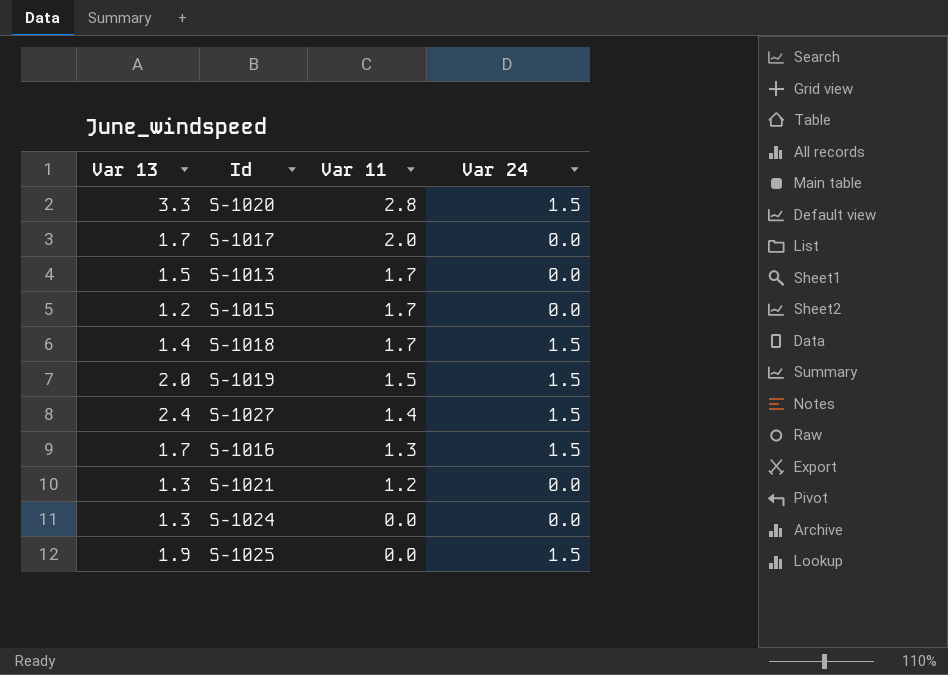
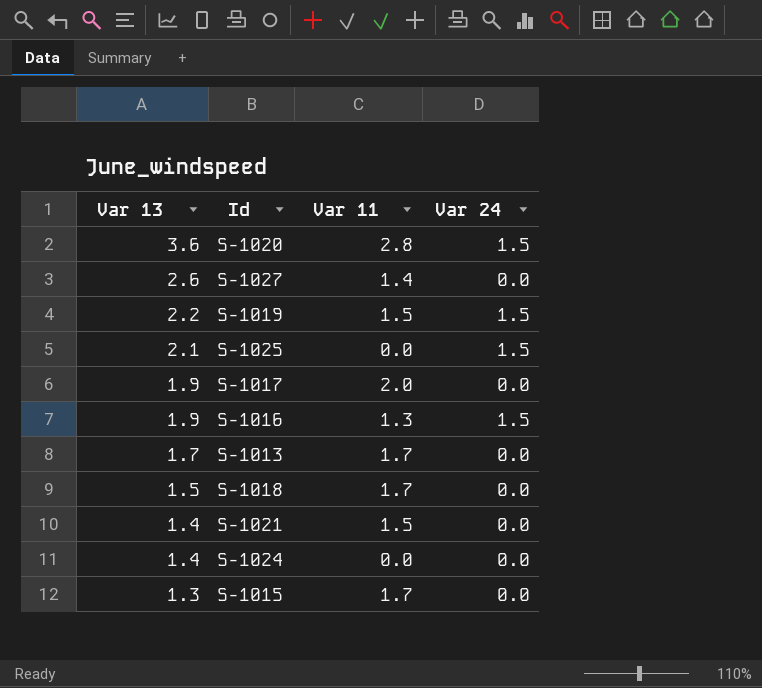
row order: Var 11 descending -> Var 13 descending
S-1020 | Var 13: 3.3 -> 3.6
S-1027 | Var 13: 2.4 -> 2.6
S-1027 | Var 24: 1.5 -> 0.0
S-1019 | Var 13: 2.0 -> 2.2
S-1025 | Var 13: 1.9 -> 2.1
S-1017 | Var 13: 1.7 -> 1.9
S-1016 | Var 13: 1.7 -> 1.9
S-1013 | Var 13: 1.5 -> 1.7
S-1018 | Var 13: 1.4 -> 1.5
S-1018 | Var 24: 1.5 -> 0.0
S-1021 | Var 13: 1.3 -> 1.4
S-1021 | Var 11: 1.2 -> 1.5
S-1024 | Var 13: 1.3 -> 1.4
S-1015 | Var 13: 1.2 -> 1.3

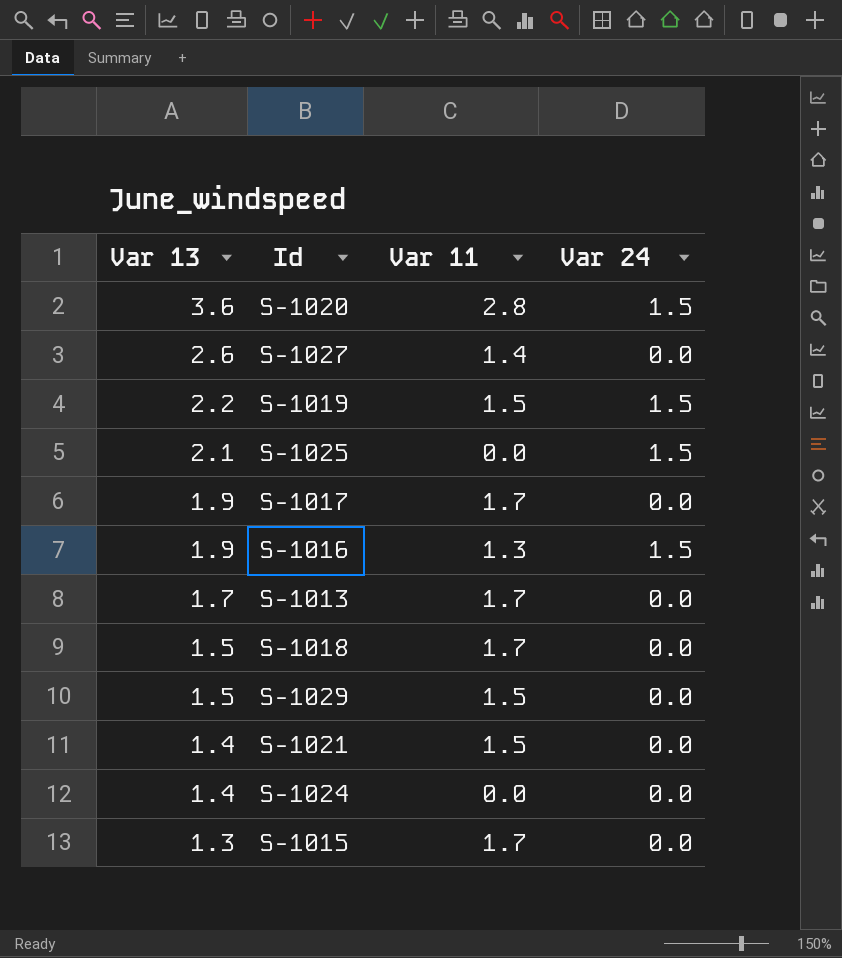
S-1017 | Var 11: 2.0 -> 1.7
row S-1029: none -> 1.5 | 1.5 | 0.0

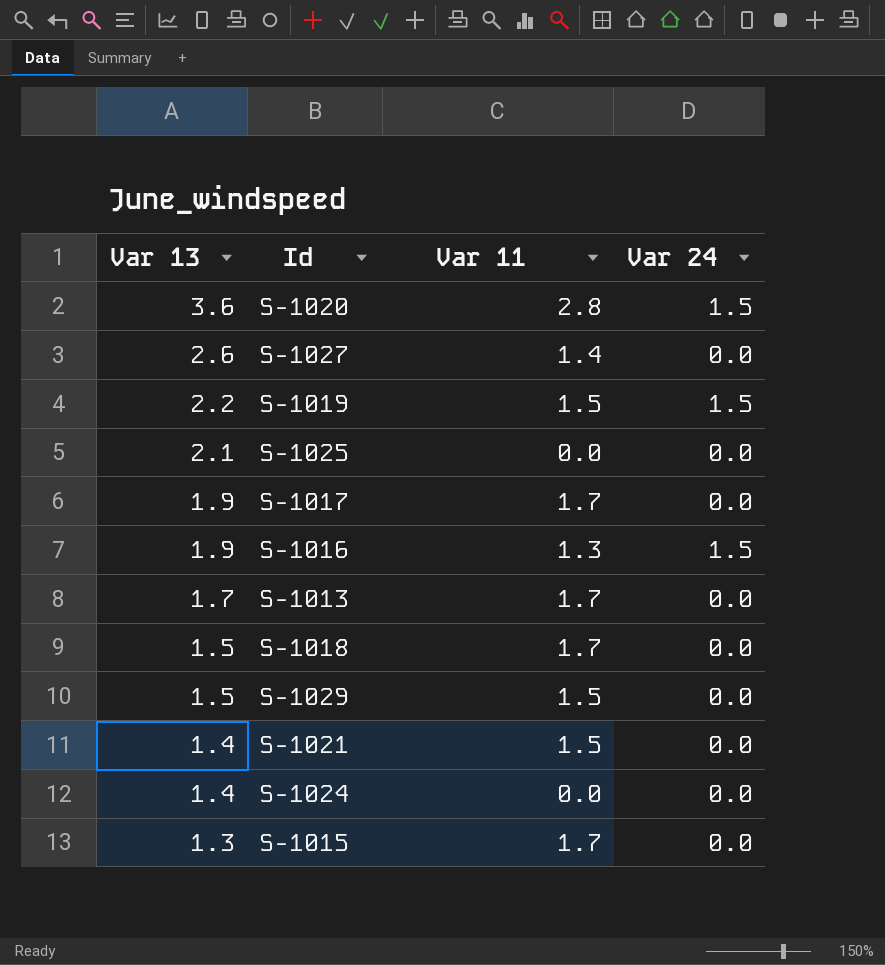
S-1025 | Var 24: 1.5 -> 0.0

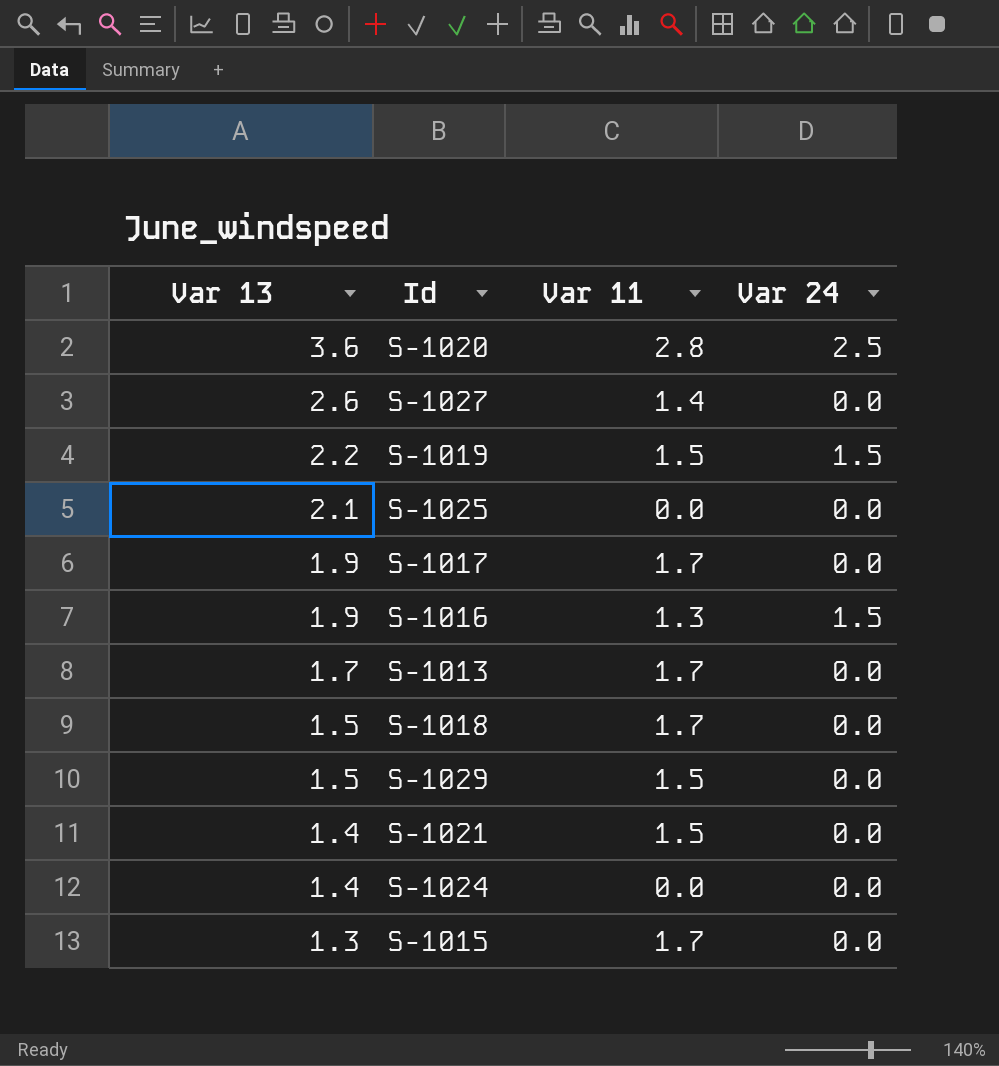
S-1020 | Var 24: 1.5 -> 2.5

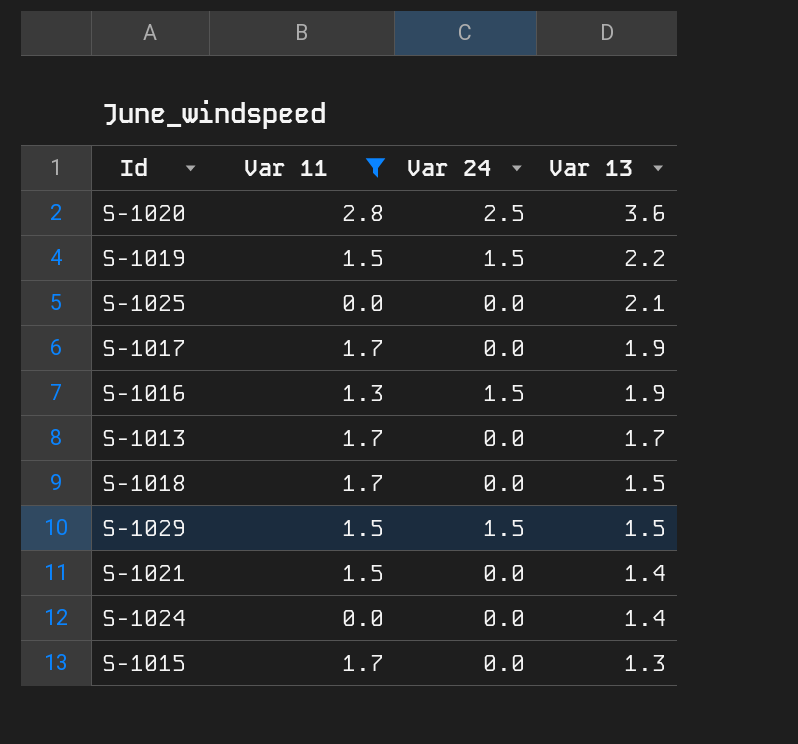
filter: none -> Var 11 != 1.4
column Var 13 | position: 1 -> 4
S-1029 | Var 24: 0.0 -> 1.5

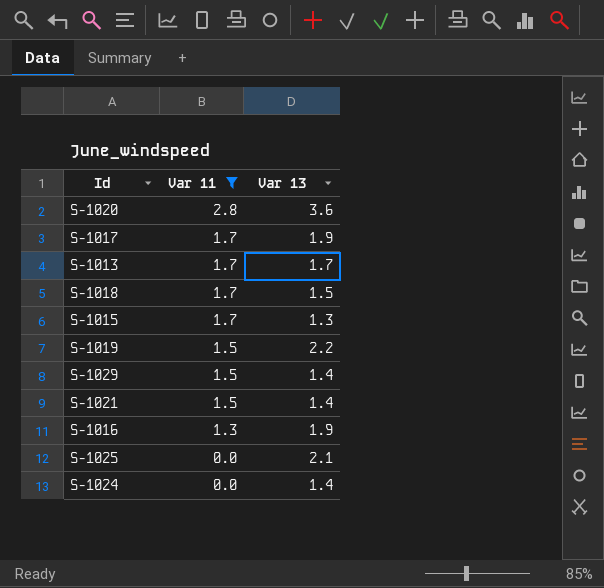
row order: Var 13 descending -> Var 11 descending
column Var 24 | position: 3 -> none
S-1029 | Var 13: 1.5 -> 1.4

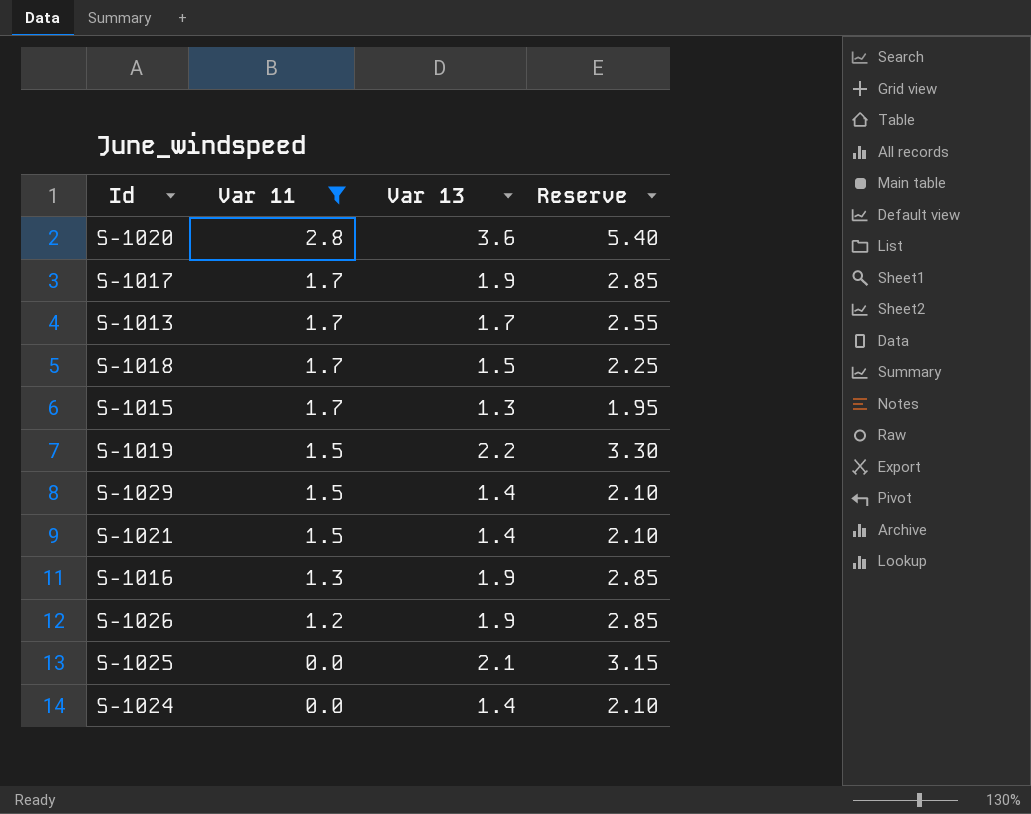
column Reserve | formula: none -> [Var 13] * 1.5
row S-1026: none -> 1.2 | 1.9 | 2.85

